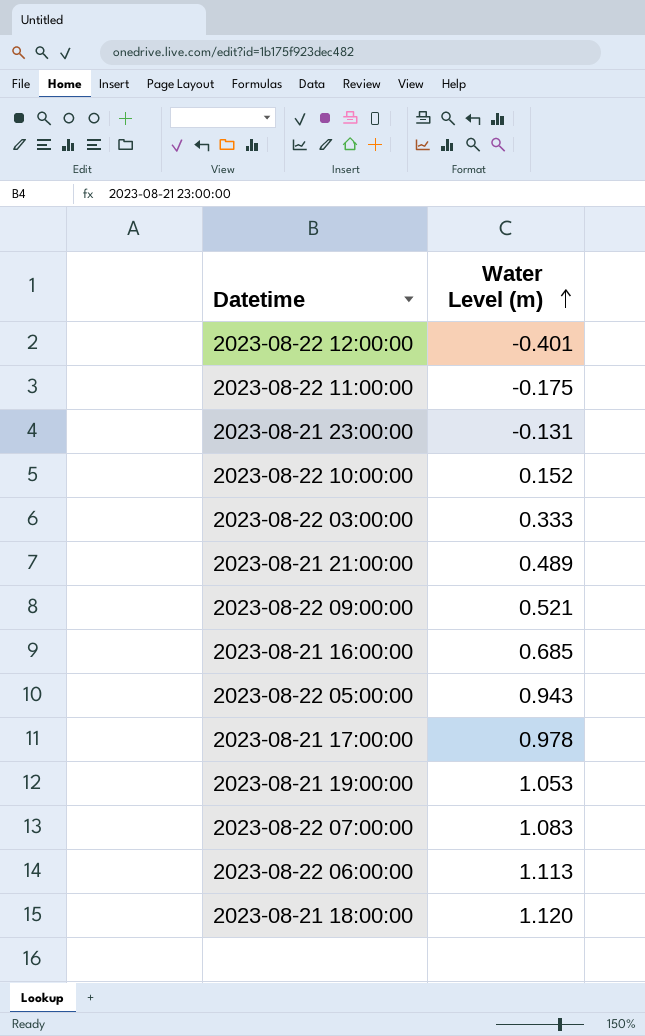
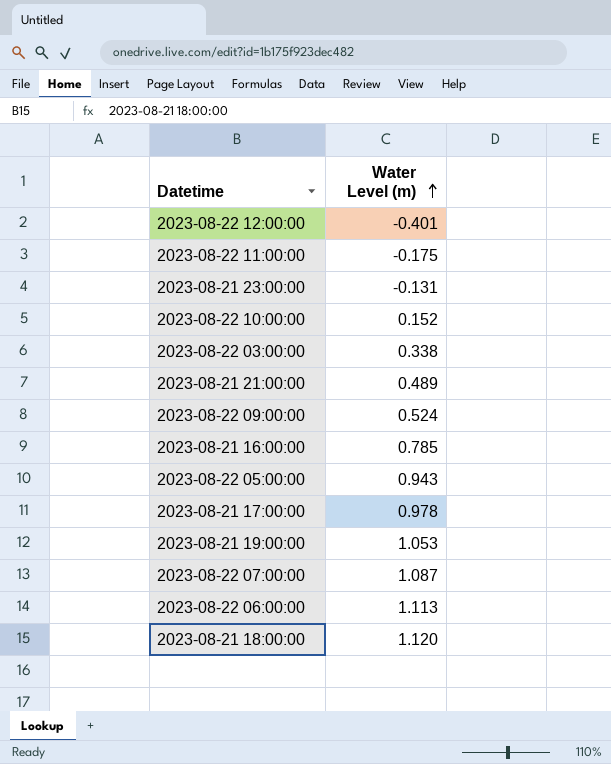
2023-08-22 03:00:00 | Water Level (m): 0.333 -> 0.338
2023-08-22 09:00:00 | Water Level (m): 0.521 -> 0.524
2023-08-21 16:00:00 | Water Level (m): 0.685 -> 0.785
2023-08-22 07:00:00 | Water Level (m): 1.083 -> 1.087

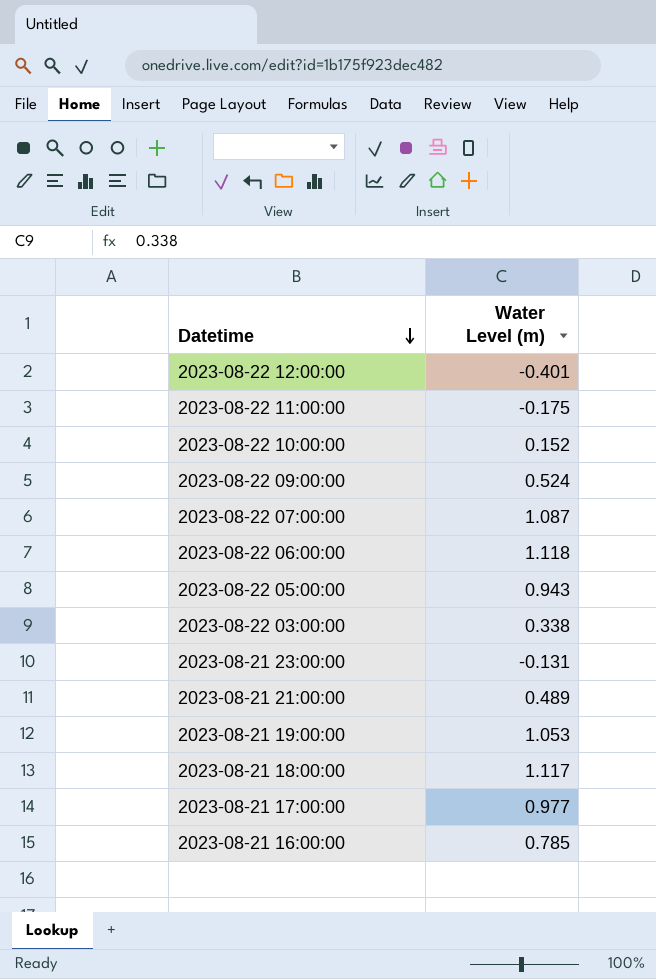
row order: Water Level (m) ascending -> Datetime descending
2023-08-22 06:00:00 | Water Level (m): 1.113 -> 1.118
2023-08-21 18:00:00 | Water Level (m): 1.120 -> 1.117
2023-08-21 17:00:00 | Water Level (m): 0.978 -> 0.977

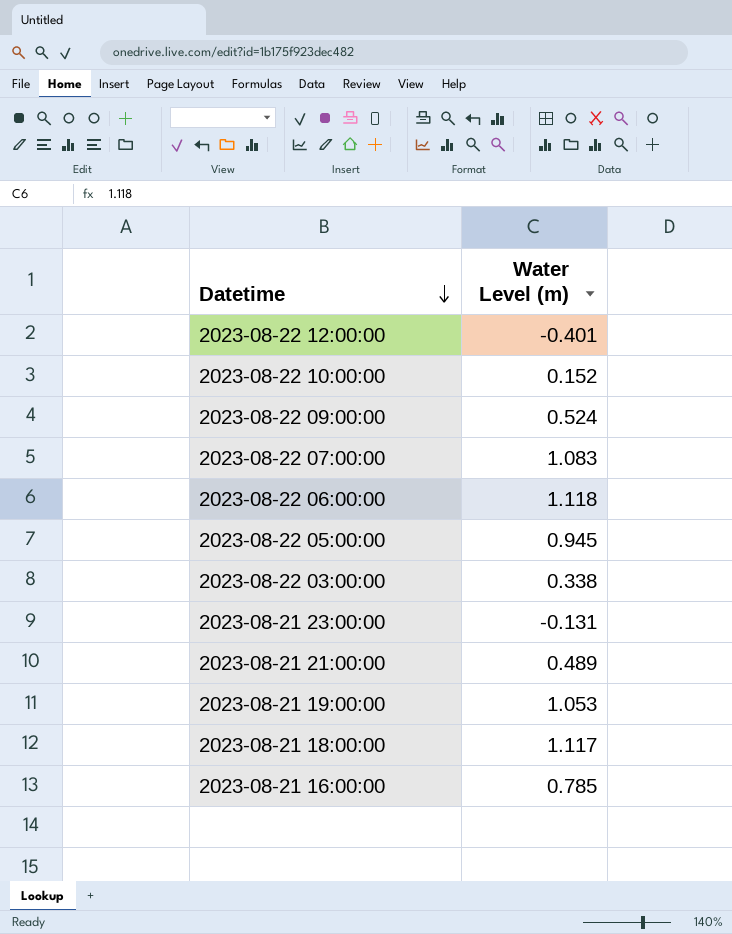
row 2023-08-22 11:00:00: -0.175 -> none
row 2023-08-21 17:00:00: 0.977 -> none
2023-08-22 07:00:00 | Water Level (m): 1.087 -> 1.083
2023-08-22 05:00:00 | Water Level (m): 0.943 -> 0.945

